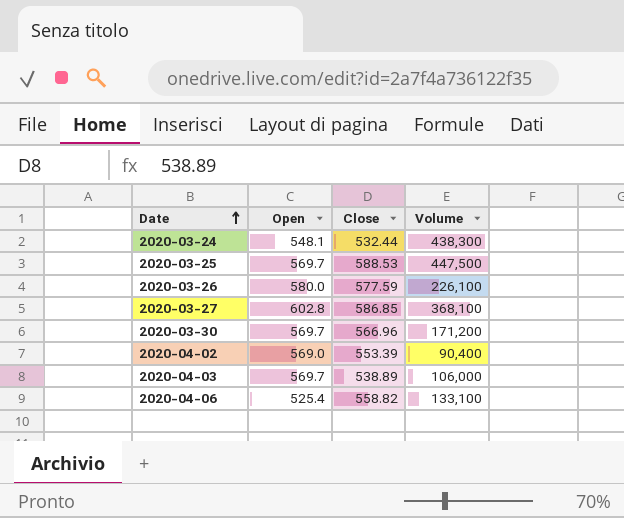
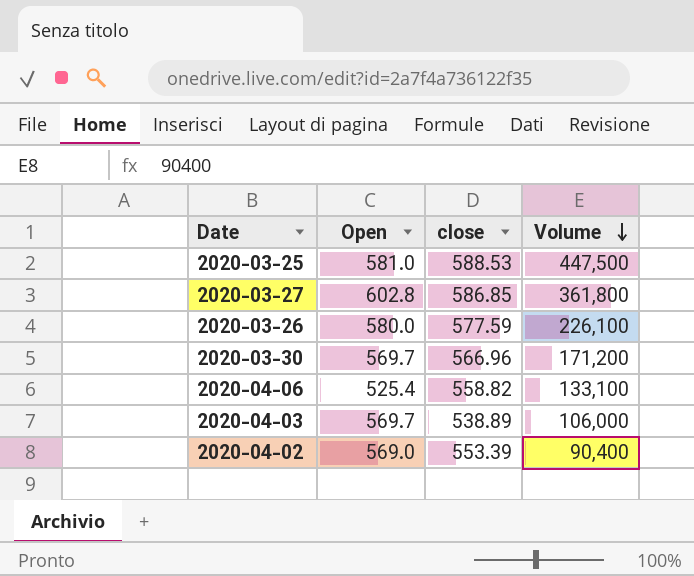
row order: Date ascending -> Volume descending
column name: Close -> close
row 2020-03-24: 548.1 | 532.44 | 438,300 -> none
2020-03-25 | Open: 569.7 -> 581.0
2020-03-27 | Volume: 368,100 -> 361,800

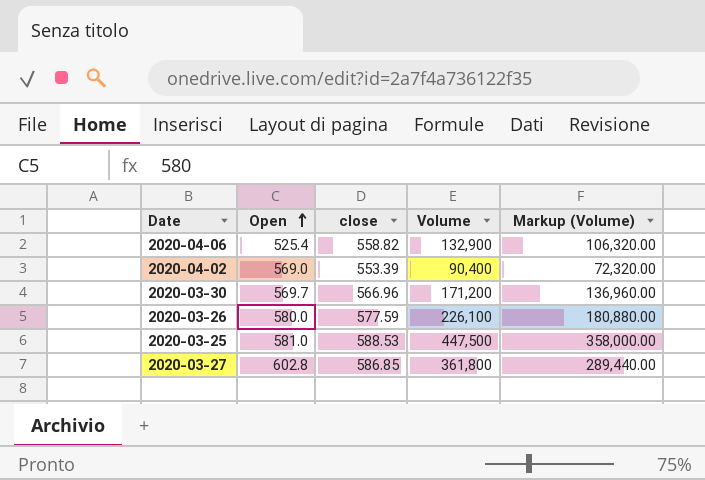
row order: Volume descending -> Open ascending
column Markup (Volume) | formula: none -> [Volume] * 0.8
row 2020-04-03: 569.7 | 538.89 | 106,000 -> none
2020-04-06 | Volume: 133,100 -> 132,900

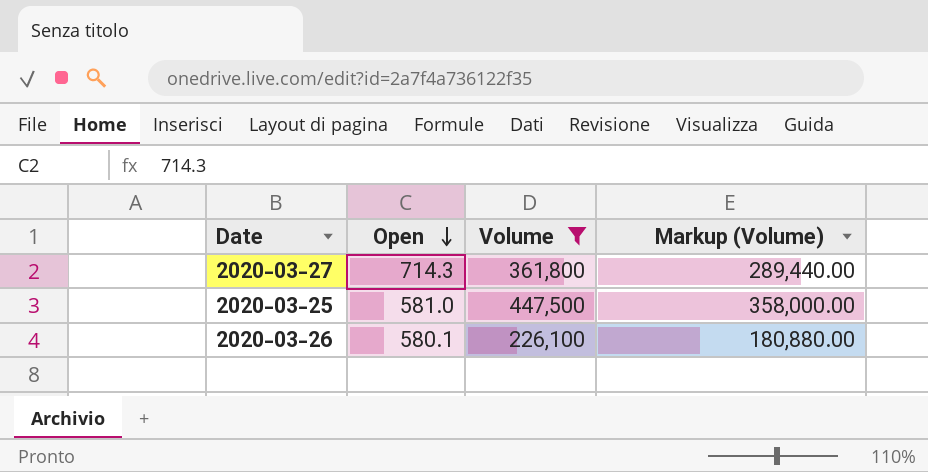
filter: none -> Volume >= 226,100
row order: Open ascending -> Open descending
column close | position: 3 -> none
2020-03-27 | Open: 602.8 -> 714.3
2020-03-26 | Open: 580.0 -> 580.1

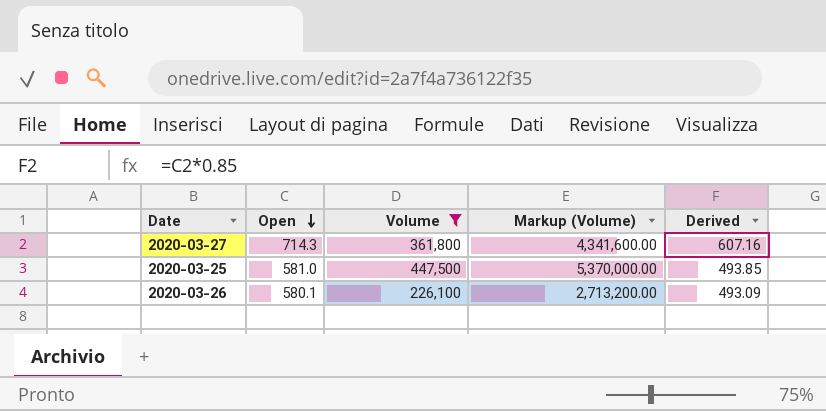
column Markup (Volume) | formula: [Volume] * 0.8 -> [Volume] * 12
column Derived | formula: none -> [Open] * 0.85

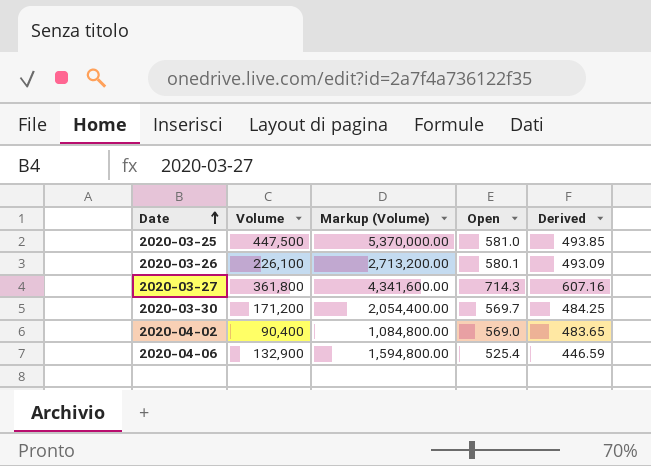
filter: Volume >= 226,100 -> none
row order: Open descending -> Date ascending
column Open | position: 2 -> 4

